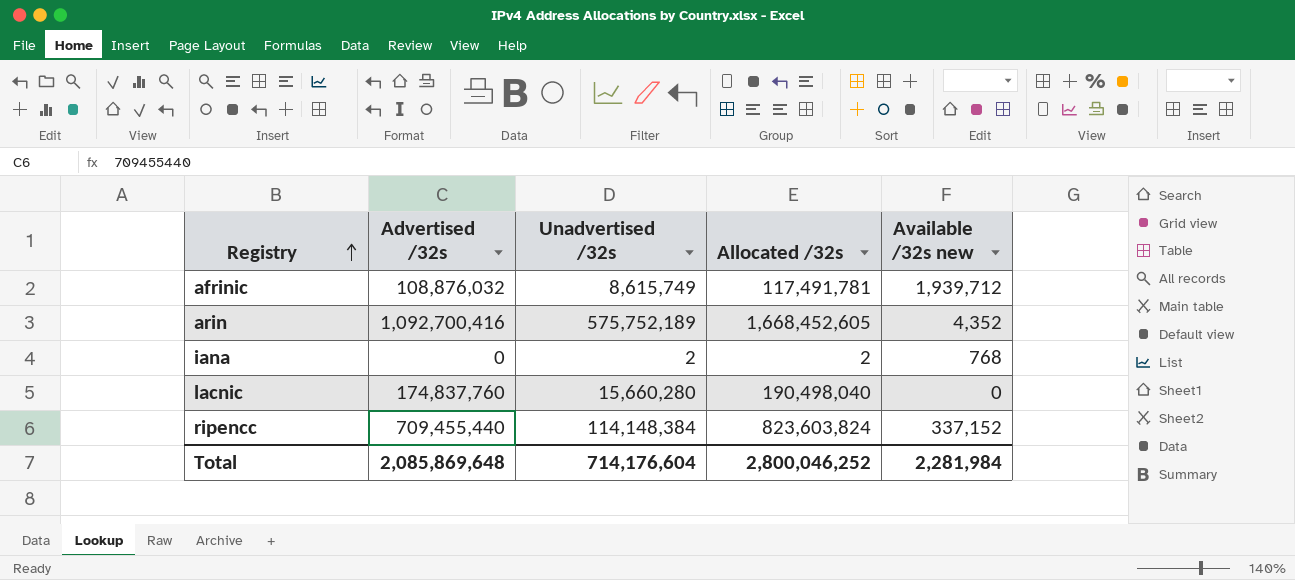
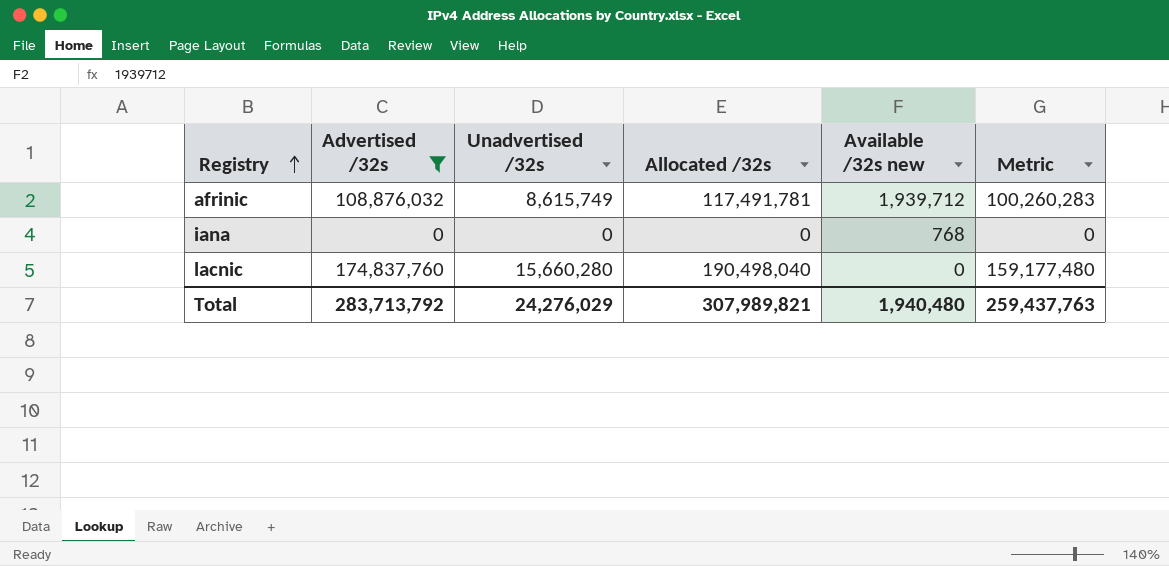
filter: none -> Advertised /32s <= 174,837,760
column Metric | formula: none -> [Advertised /32s] - [Unadvertised /32s]
iana | Unadvertised /32s: 2 -> 0
iana | Allocated /32s: 2 -> 0
Total | Advertised /32s: 2,085,869,648 -> 283,713,792
Total | Unadvertised /32s: 714,176,604 -> 24,276,029
Total | Allocated /32s: 2,800,046,252 -> 307,989,821
Total | Available /32s new: 2,281,984 -> 1,940,480

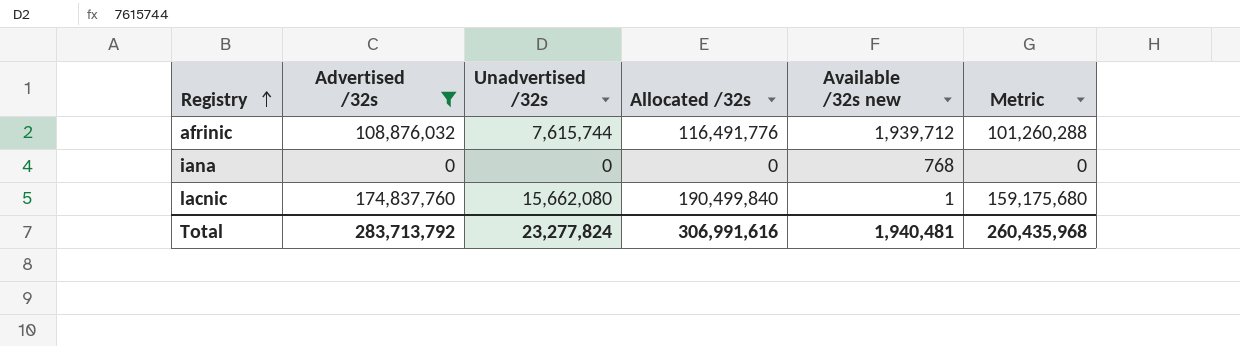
afrinic | Unadvertised /32s: 8,615,749 -> 7,615,744
afrinic | Allocated /32s: 117,491,781 -> 116,491,776
afrinic | Metric: 100,260,283 -> 101,260,288
lacnic | Unadvertised /32s: 15,660,280 -> 15,662,080
lacnic | Allocated /32s: 190,498,040 -> 190,499,840
lacnic | Available /32s new: 0 -> 1
lacnic | Metric: 159,177,480 -> 159,175,680
Total | Unadvertised /32s: 24,276,029 -> 23,277,824
Total | Allocated /32s: 307,989,821 -> 306,991,616
Total | Available /32s new: 1,940,480 -> 1,940,481
Total | Metric: 259,437,763 -> 260,435,968

